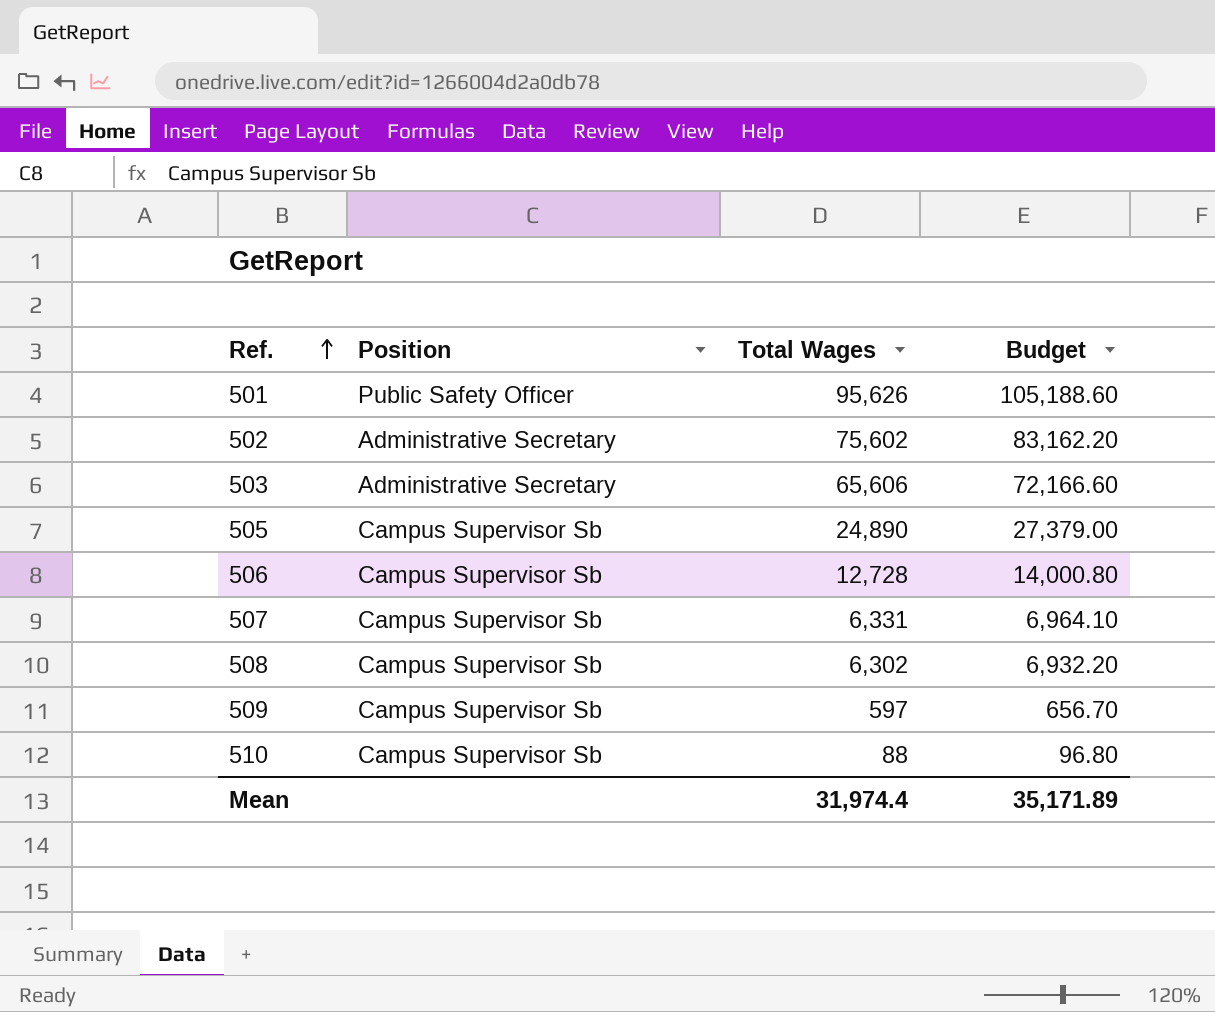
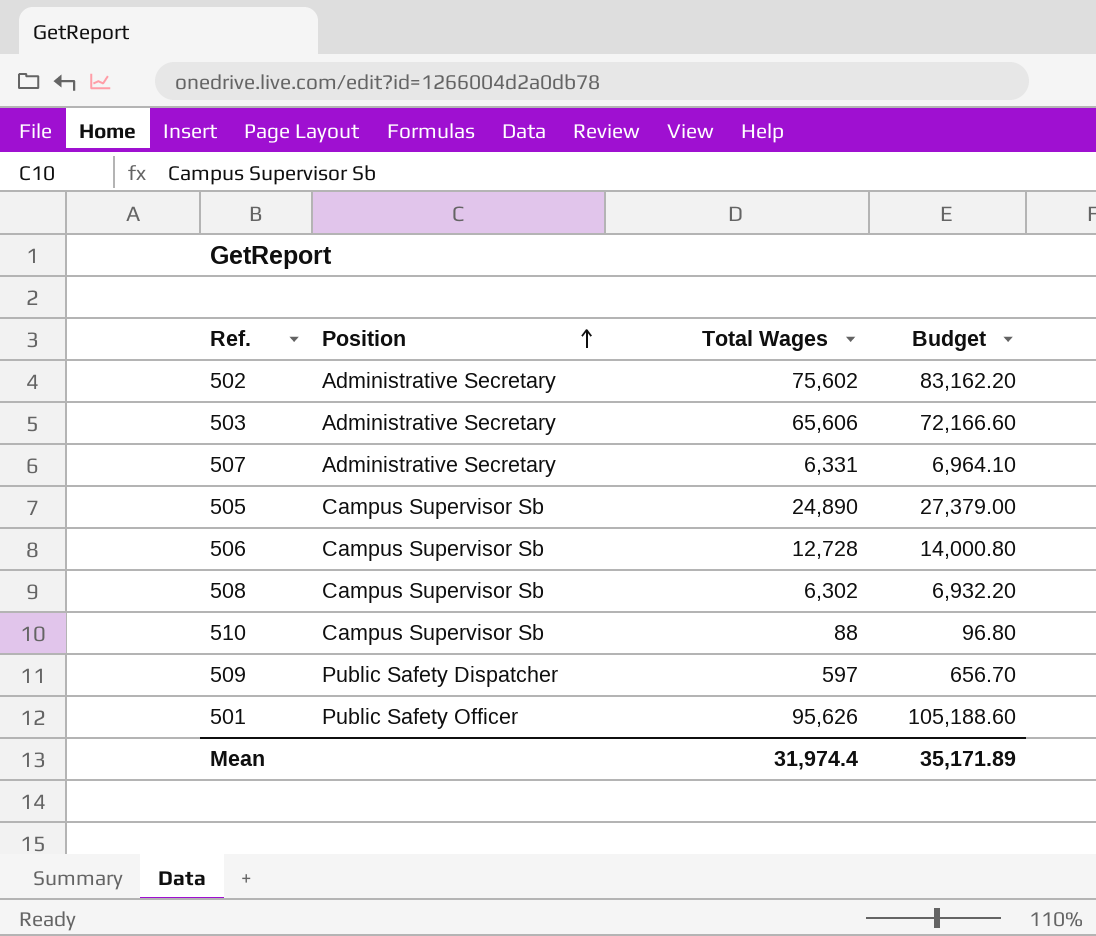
row order: Ref. ascending -> Position ascending
507 | Position: Campus Supervisor Sb -> Administrative Secretary
509 | Position: Campus Supervisor Sb -> Public Safety Dispatcher

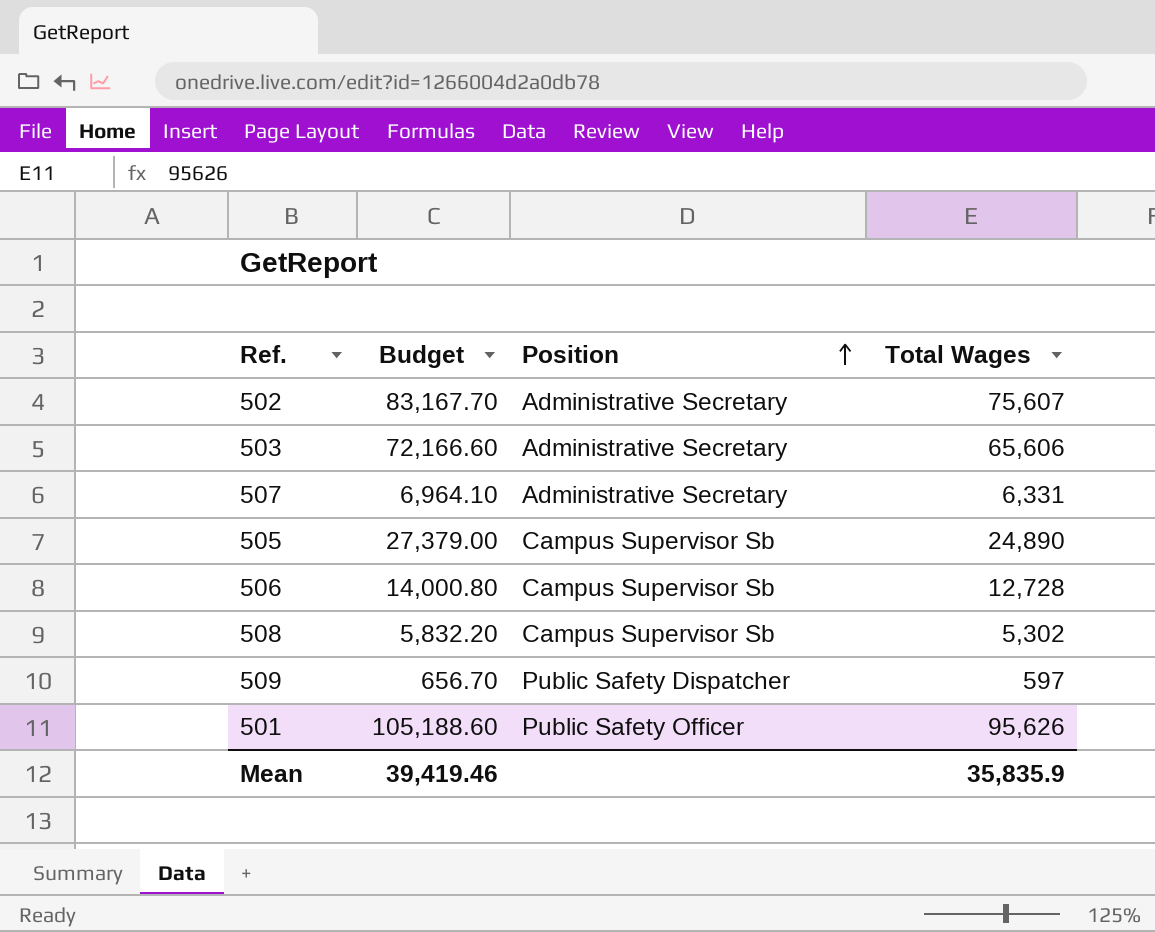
column Budget | position: 4 -> 2
row 510: Campus Supervisor Sb | 88 | 96.80 -> none
502 | Budget: 83,162.20 -> 83,167.70
502 | Total Wages: 75,602 -> 75,607
508 | Budget: 6,932.20 -> 5,832.20
508 | Total Wages: 6,302 -> 5,302
Mean | Budget: 35,171.89 -> 39,419.46
Mean | Total Wages: 31,974.4 -> 35,835.9

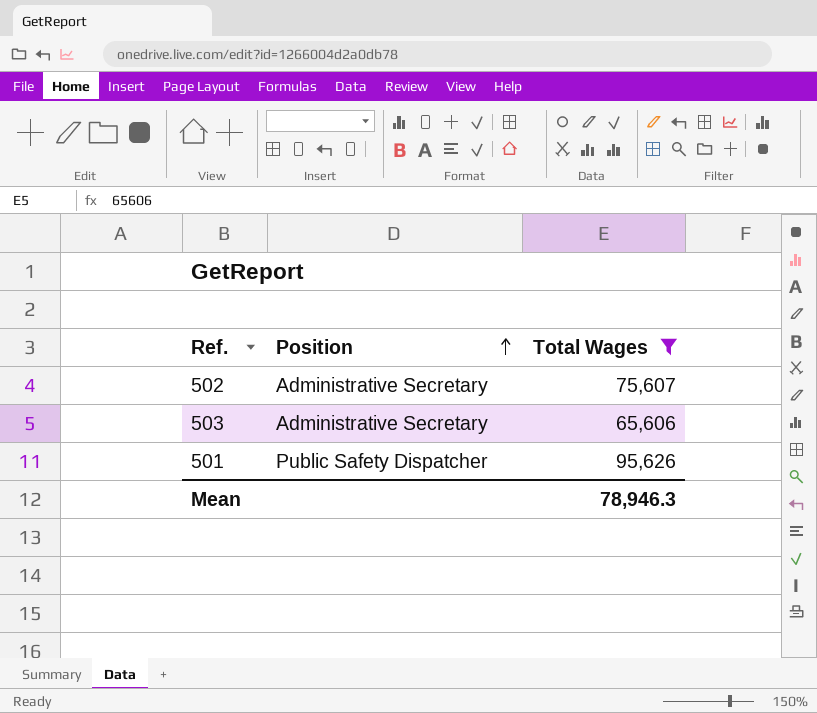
filter: none -> Total Wages >= 65,606
column Budget | formula: [Total Wages] * 1.1 -> none
501 | Position: Public Safety Officer -> Public Safety Dispatcher
Mean | Total Wages: 35,835.9 -> 78,946.3

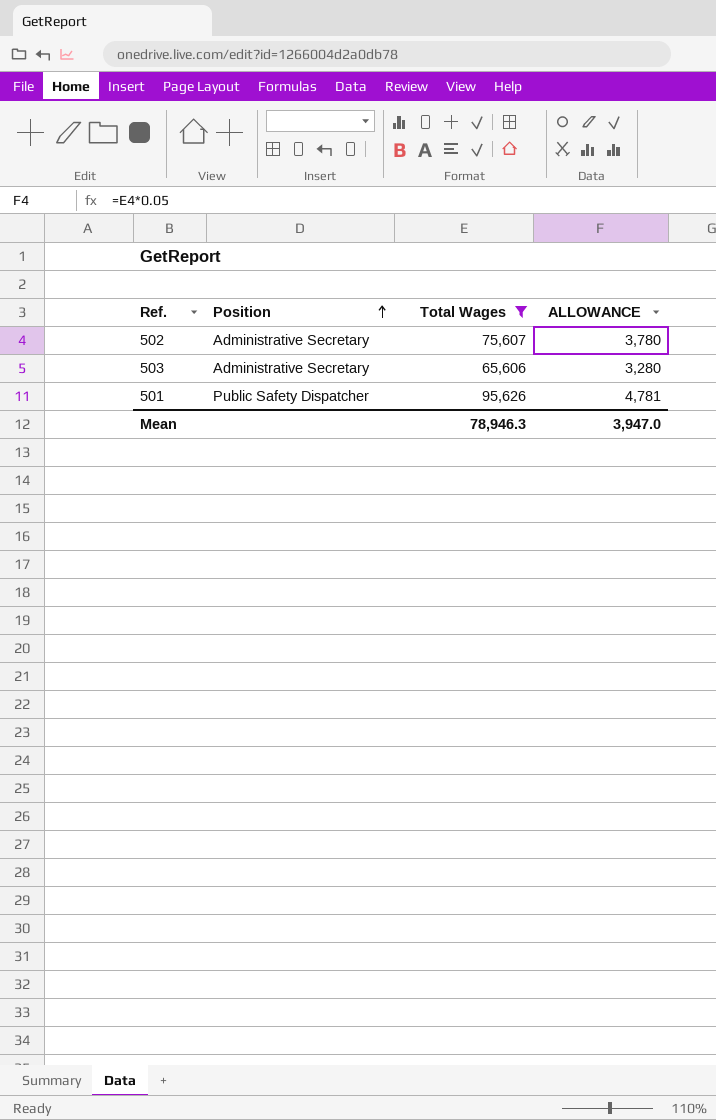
column ALLOWANCE | formula: none -> [Total Wages] * 0.05

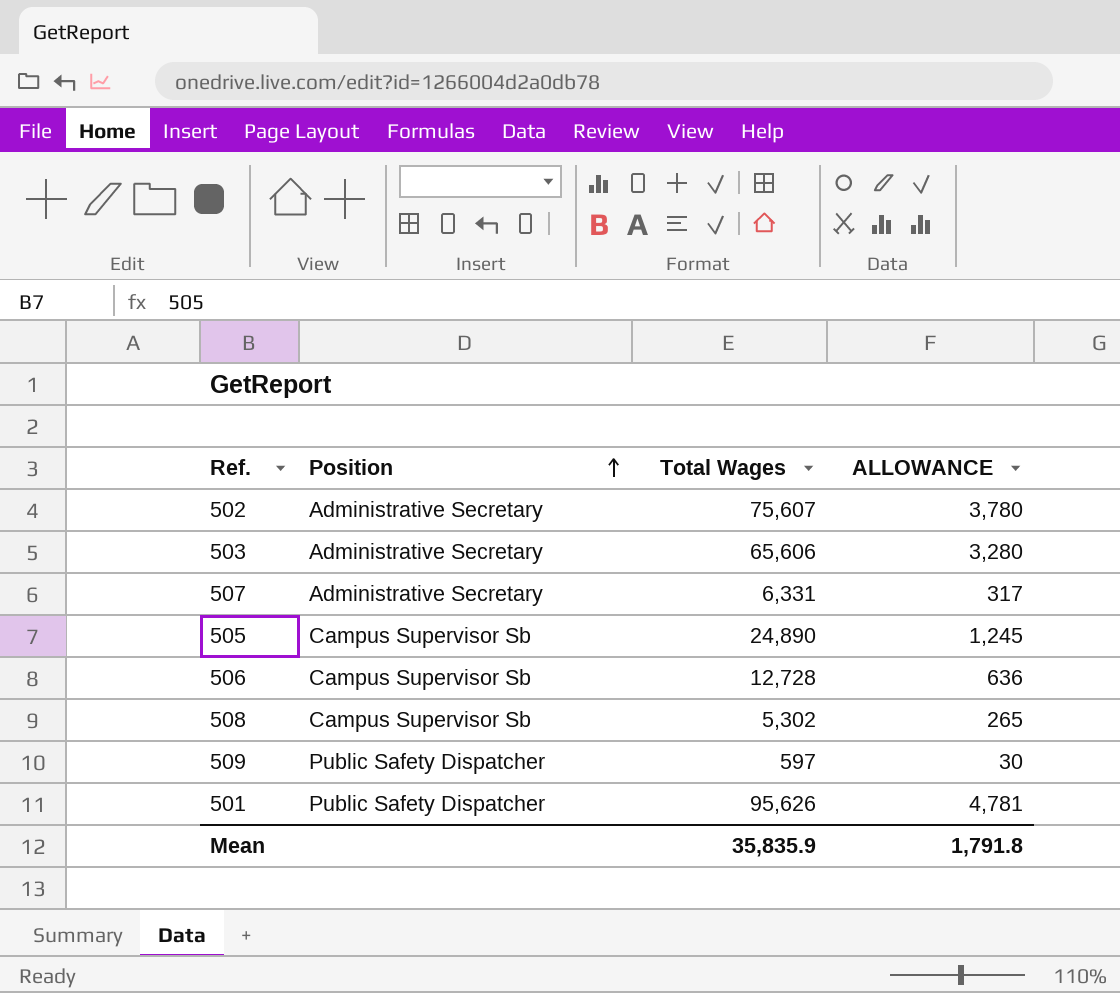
filter: Total Wages >= 65,606 -> none
Mean | Total Wages: 78,946.3 -> 35,835.9
Mean | ALLOWANCE: 3,947.0 -> 1,791.8

